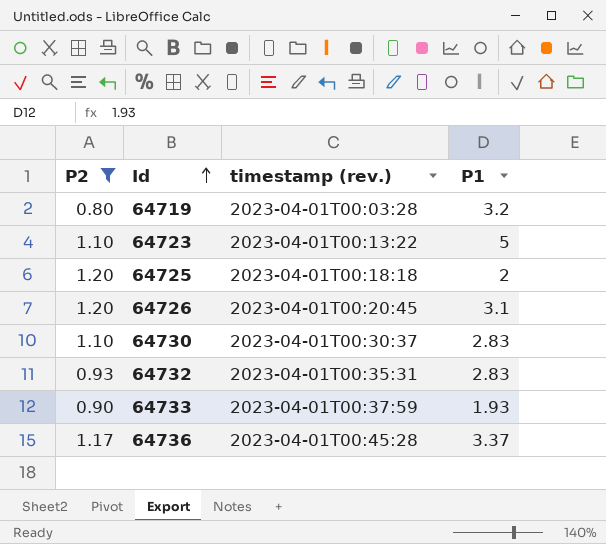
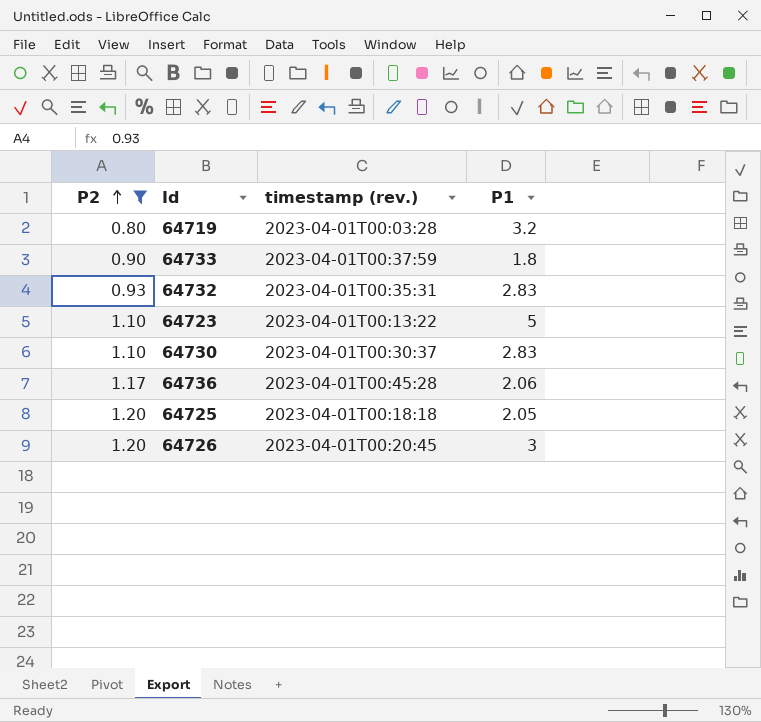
row order: Id ascending -> P2 ascending
64733 | P1: 1.93 -> 1.8
64736 | P1: 3.37 -> 2.06
64725 | P1: 2 -> 2.05
64726 | P1: 3.1 -> 3

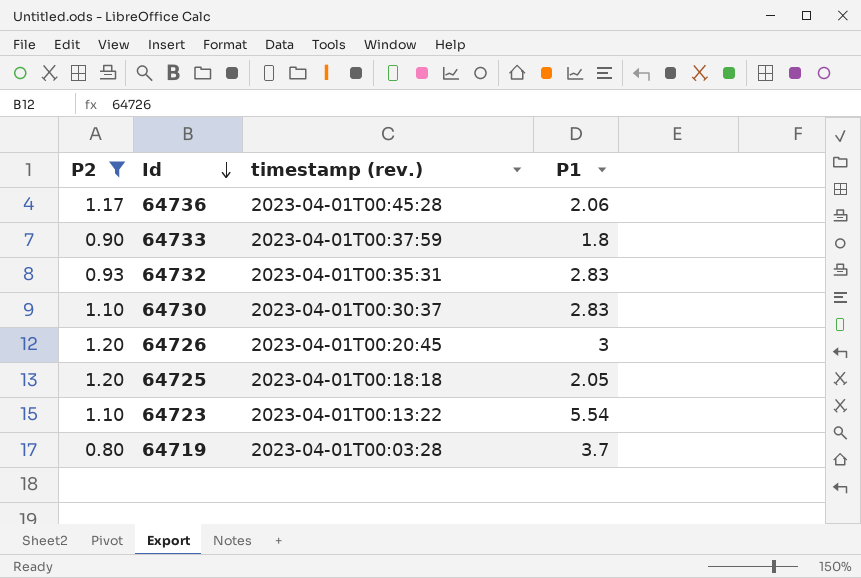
row order: P2 ascending -> Id descending
64723 | P1: 5 -> 5.54
64719 | P1: 3.2 -> 3.7

